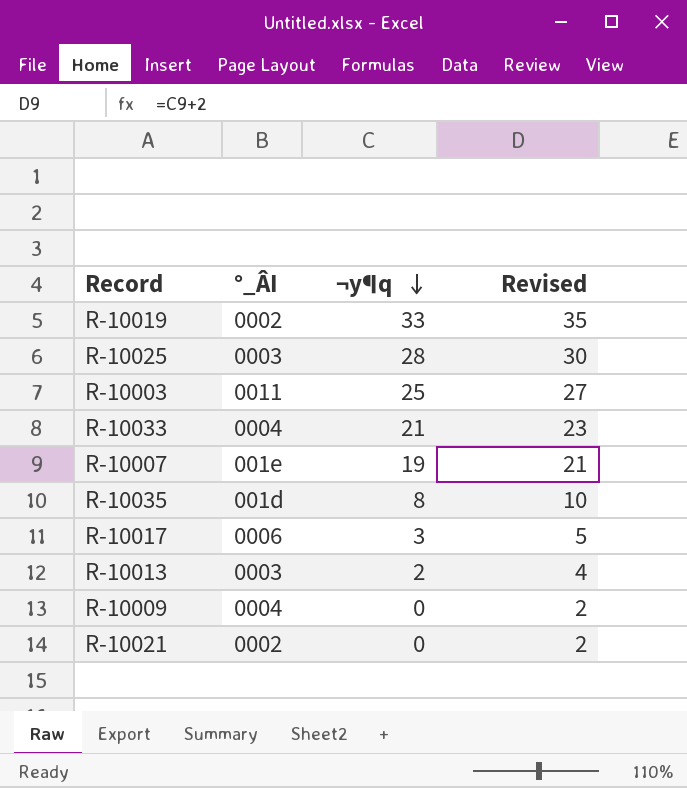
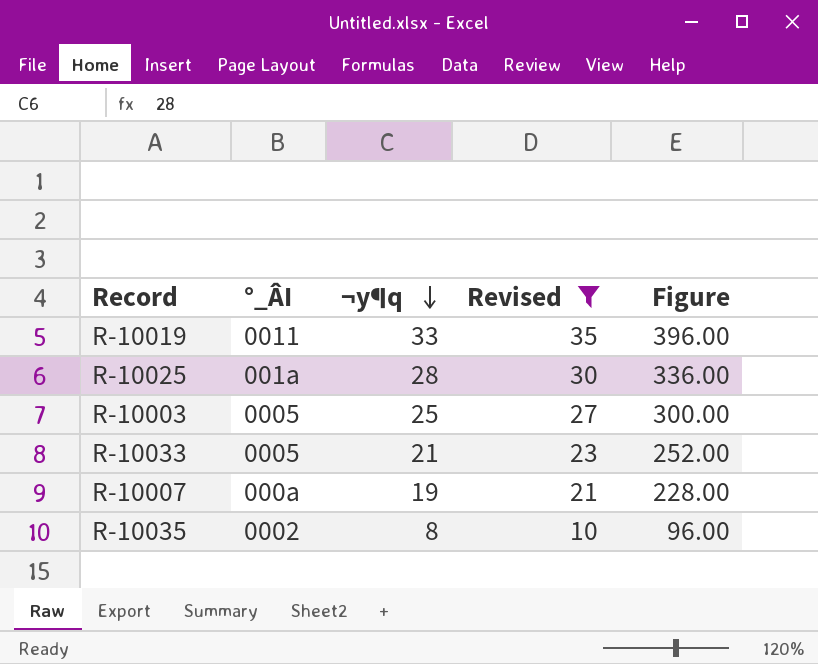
filter: none -> Revised >= 10
column Figure | formula: none -> [¬y¶q] * 12
R-10019 | °_ÂI: 0002 -> 0011
R-10025 | °_ÂI: 0003 -> 001a
R-10003 | °_ÂI: 0011 -> 0005
R-10033 | °_ÂI: 0004 -> 0005
R-10007 | °_ÂI: 001e -> 000a
R-10035 | °_ÂI: 001d -> 0002

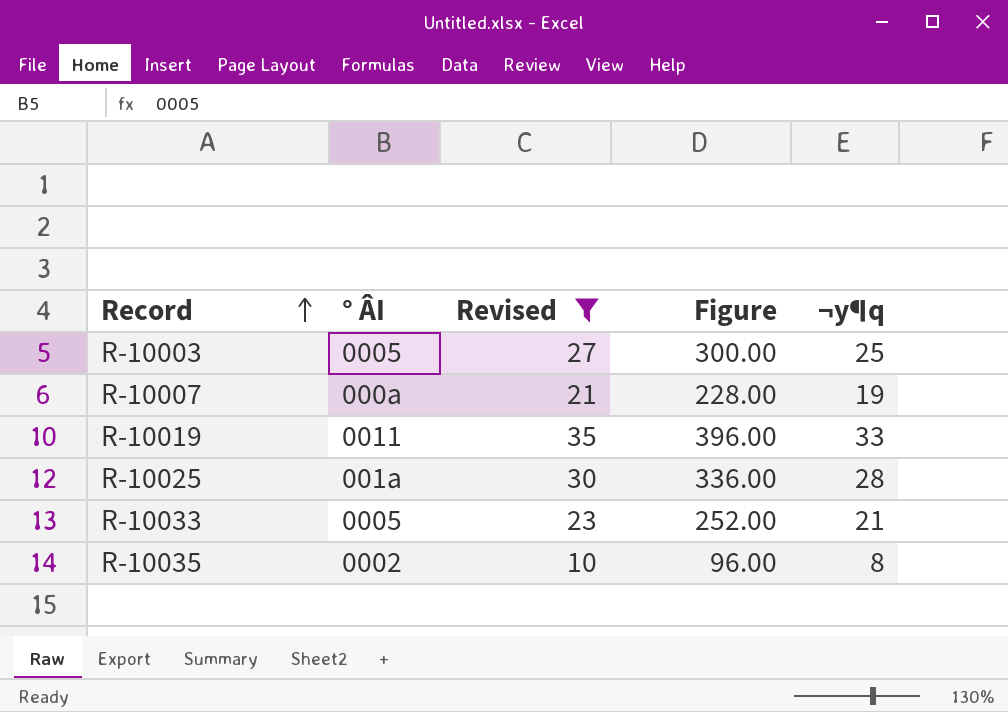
row order: ¬y¶q descending -> Record ascending
column name: °_ÂI -> ° ÂI
column ¬y¶q | position: 3 -> 5

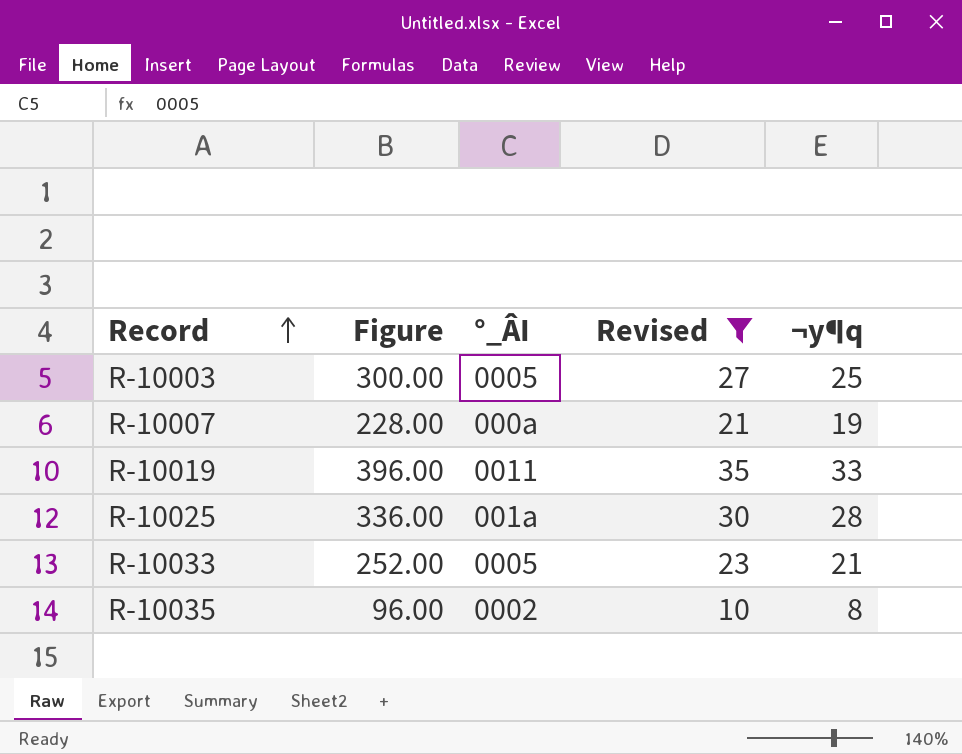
column Figure | position: 4 -> 2
column name: ° ÂI -> °_ÂI

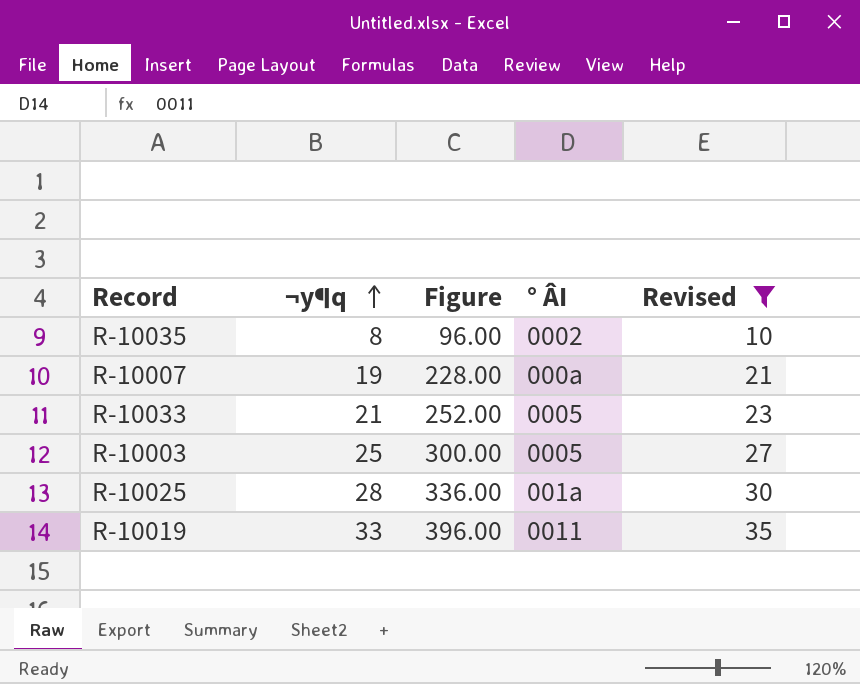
row order: Record ascending -> ¬y¶q ascending
column ¬y¶q | position: 5 -> 2
column name: °_ÂI -> ° ÂI

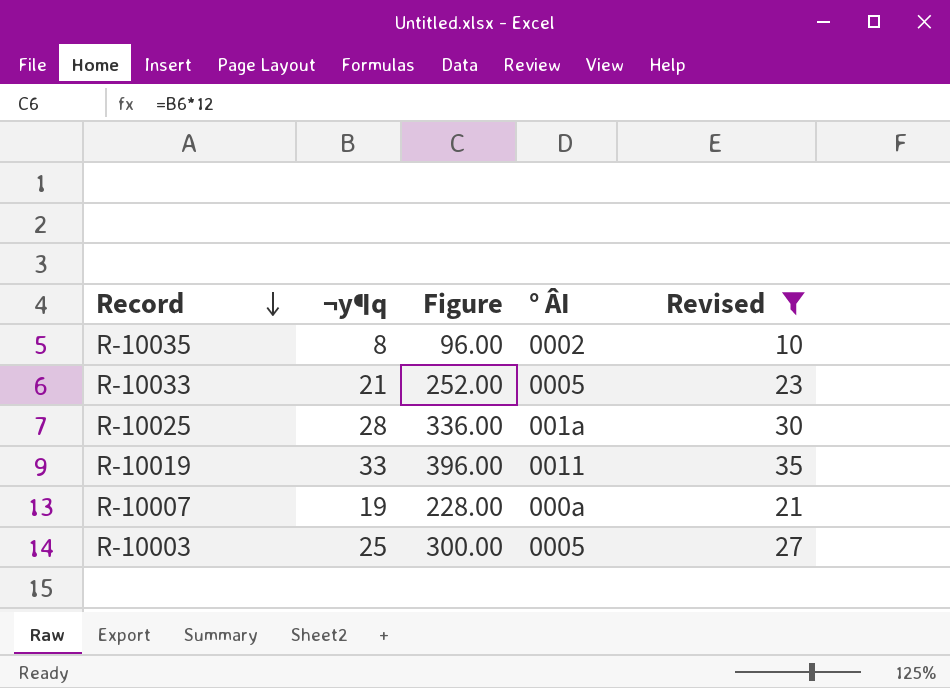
row order: ¬y¶q ascending -> Record descending

